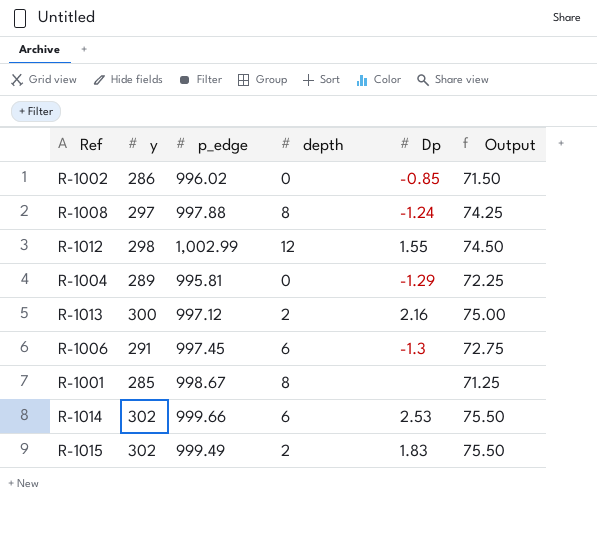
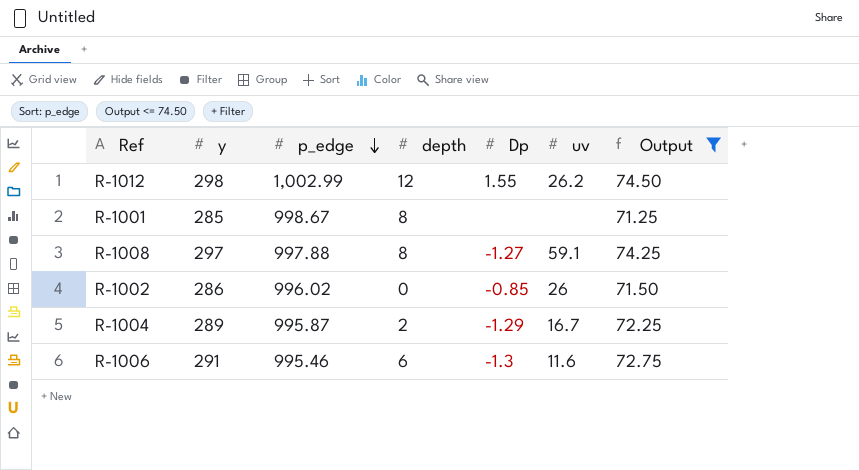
filter: none -> Output <= 74.50
row order: none -> p_edge descending
column uv | position: none -> 6
R-1008 | Dp: -1.24 -> -1.27
R-1004 | p_edge: 995.81 -> 995.87
R-1004 | depth: 0 -> 2
R-1006 | p_edge: 997.45 -> 995.46

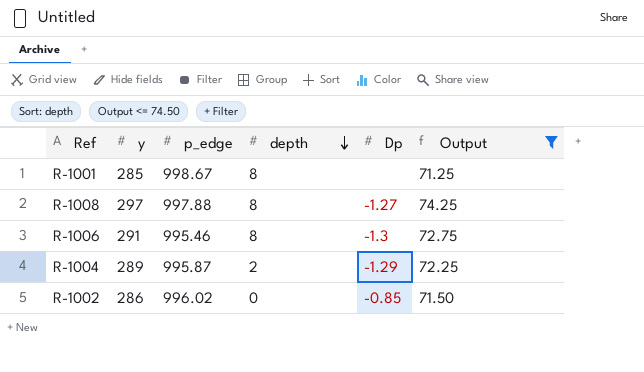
row order: p_edge descending -> depth descending
column uv | position: 6 -> none
row R-1012: 298 | 1,002.99 | 12 | 1.55 | 26.2 | 74.50 -> none
R-1006 | depth: 6 -> 8

